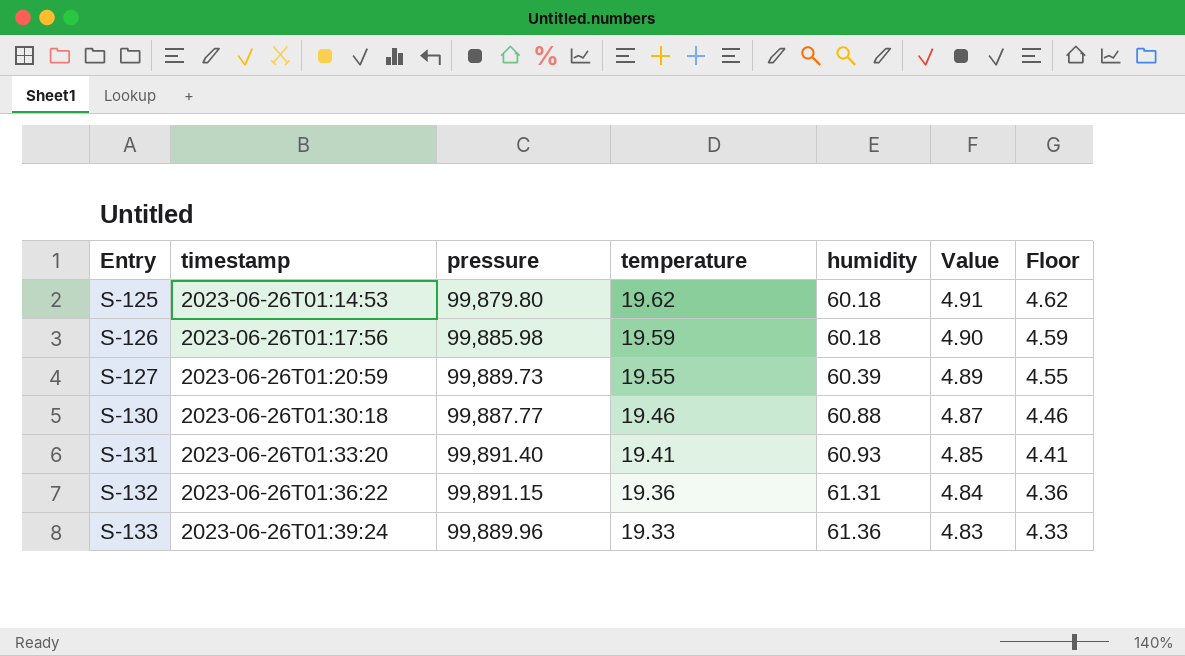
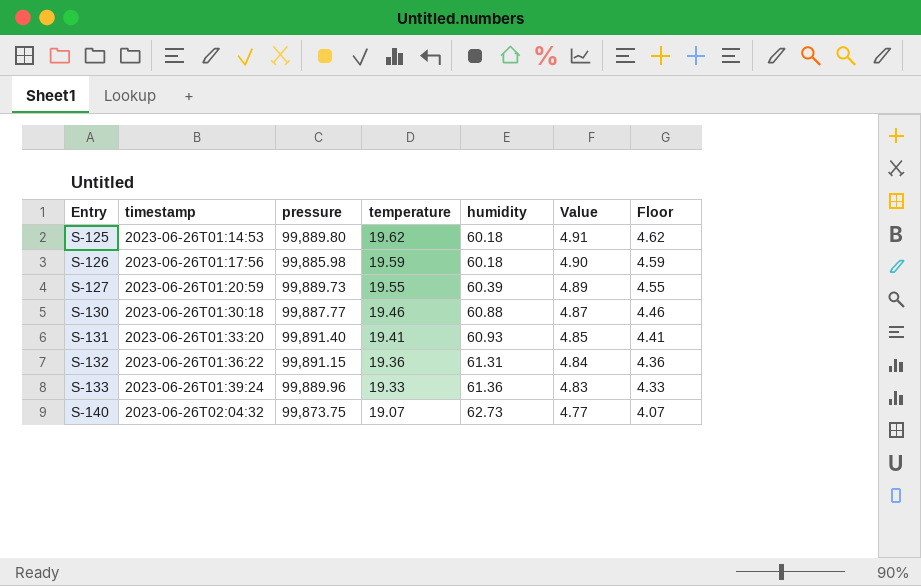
S-125 | pressure: 99,879.80 -> 99,889.80
row S-140: none -> 2023-06-26T02:04:32 | 99,873.75 | 19.07 | 62.73 | 4.77 | 4.07

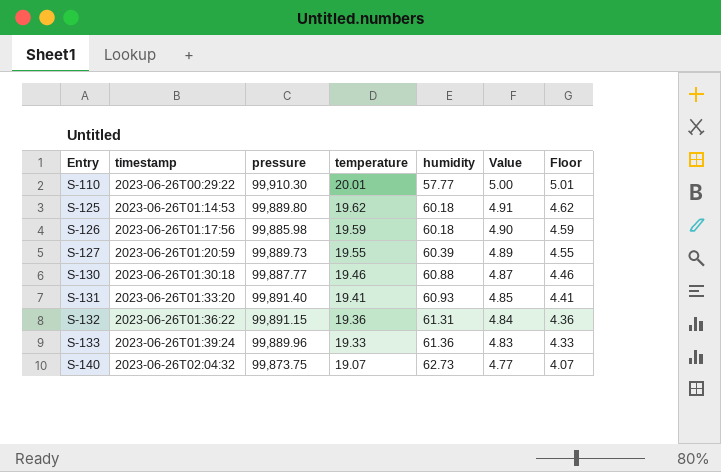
row S-110: none -> 2023-06-26T00:29:22 | 99,910.30 | 20.01 | 57.77 | 5.00 | 5.01

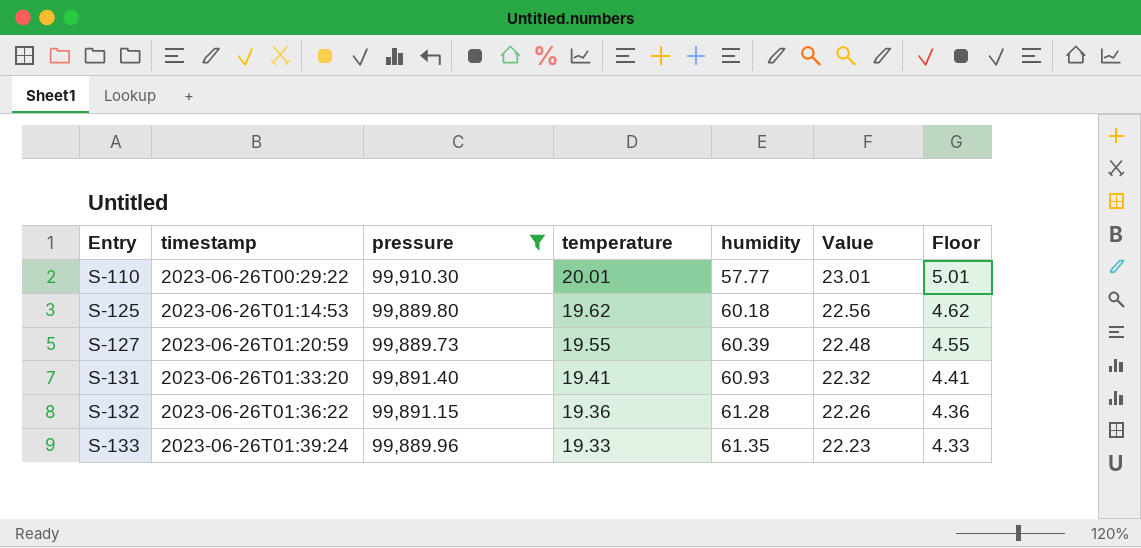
filter: none -> pressure >= 99,889.73
column Value | formula: [temperature] * 0.25 -> [temperature] * 1.15
S-132 | humidity: 61.31 -> 61.28
S-133 | humidity: 61.36 -> 61.35

